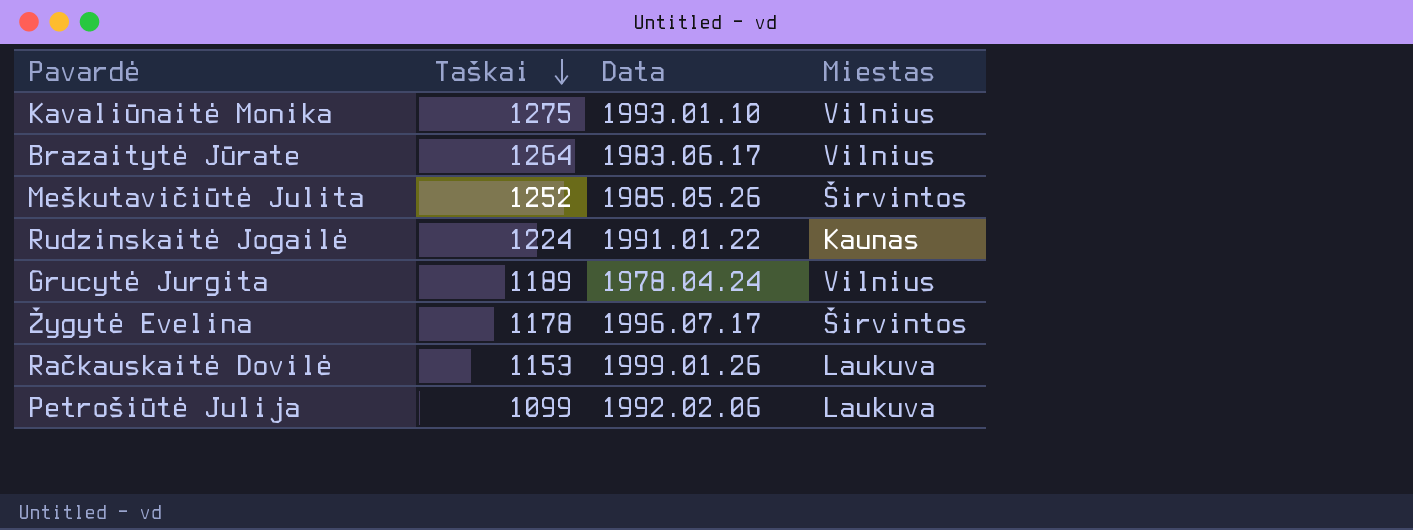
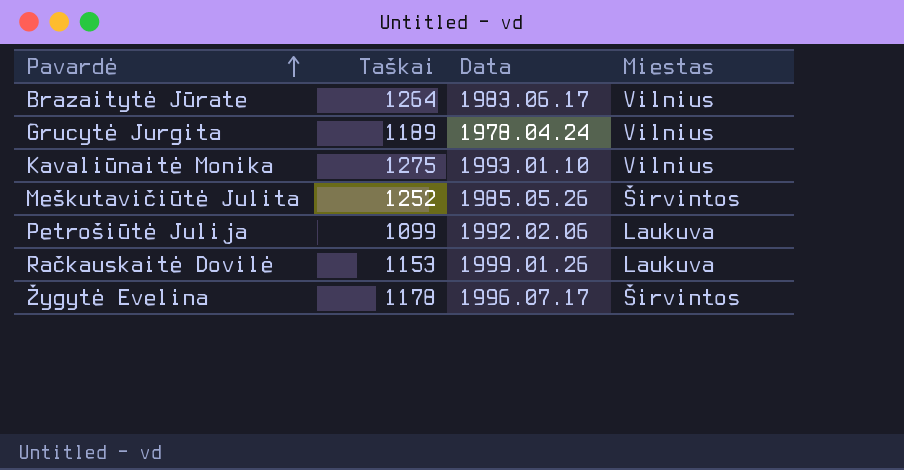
row order: Taškai descending -> Pavardė ascending
row Rudzinskaitė Jogailė: 1224 | 1991.01.22 | Kaunas -> none

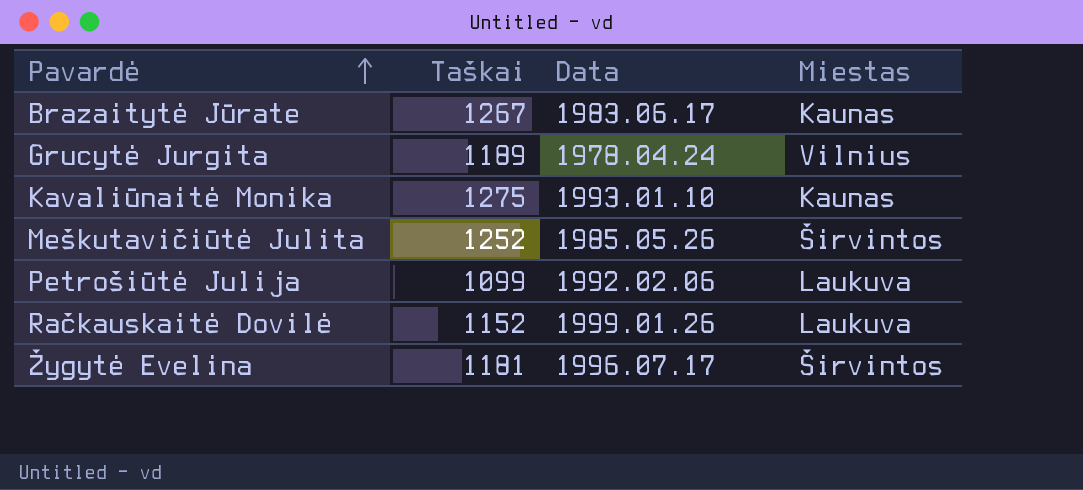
Brazaitytė Jūrate | Taškai: 1264 -> 1267
Brazaitytė Jūrate | Miestas: Vilnius -> Kaunas
Kavaliūnaitė Monika | Miestas: Vilnius -> Kaunas
Račkauskaitė Dovilė | Taškai: 1153 -> 1152
Žygytė Evelina | Taškai: 1178 -> 1181

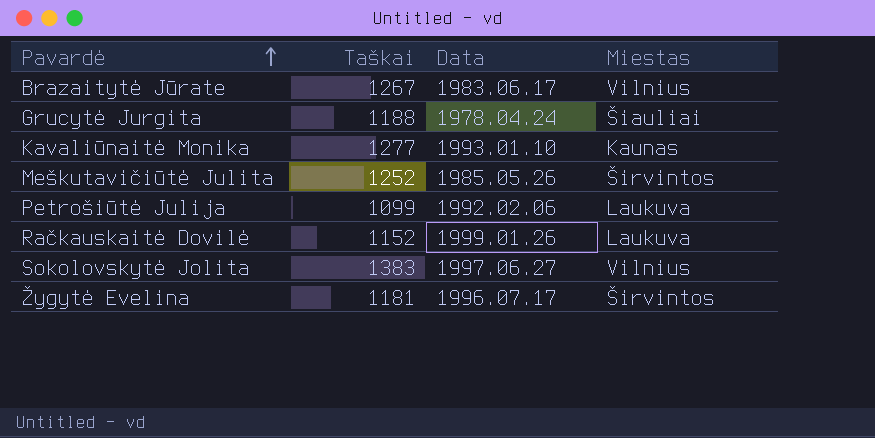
Brazaitytė Jūrate | Miestas: Kaunas -> Vilnius
Grucytė Jurgita | Taškai: 1189 -> 1188
Grucytė Jurgita | Miestas: Vilnius -> Šiauliai
Kavaliūnaitė Monika | Taškai: 1275 -> 1277
row Sokolovskytė Jolita: none -> 1383 | 1997.06.27 | Vilnius

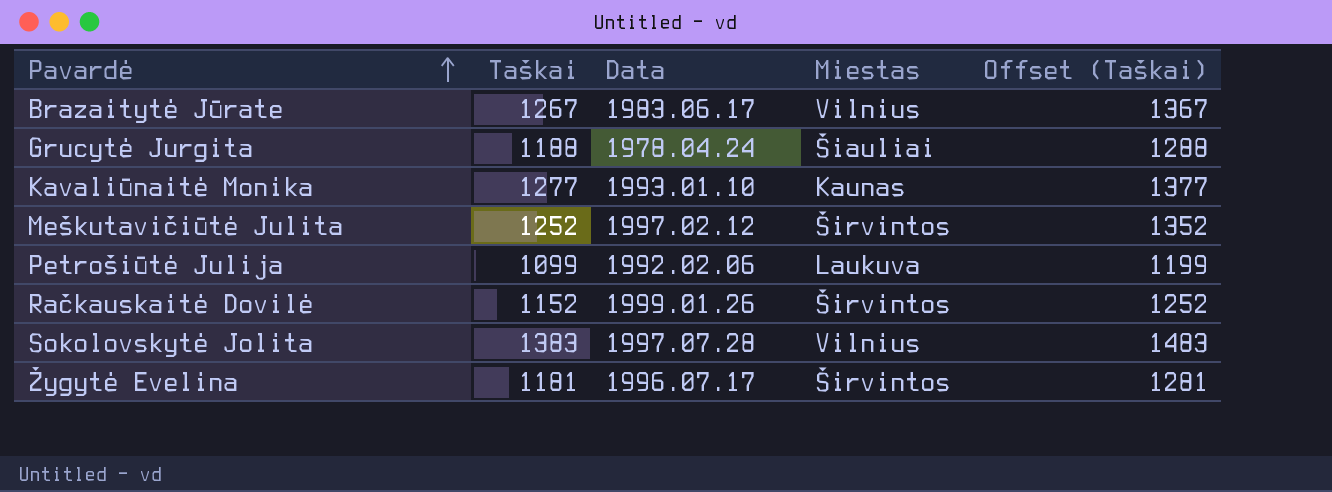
column Offset (Taškai) | formula: none -> [Taškai] + 100
Meškutavičiūtė Julita | Data: 1985.05.26 -> 1997.02.12
Račkauskaitė Dovilė | Miestas: Laukuva -> Širvintos
Sokolovskytė Jolita | Data: 1997.06.27 -> 1997.07.28

